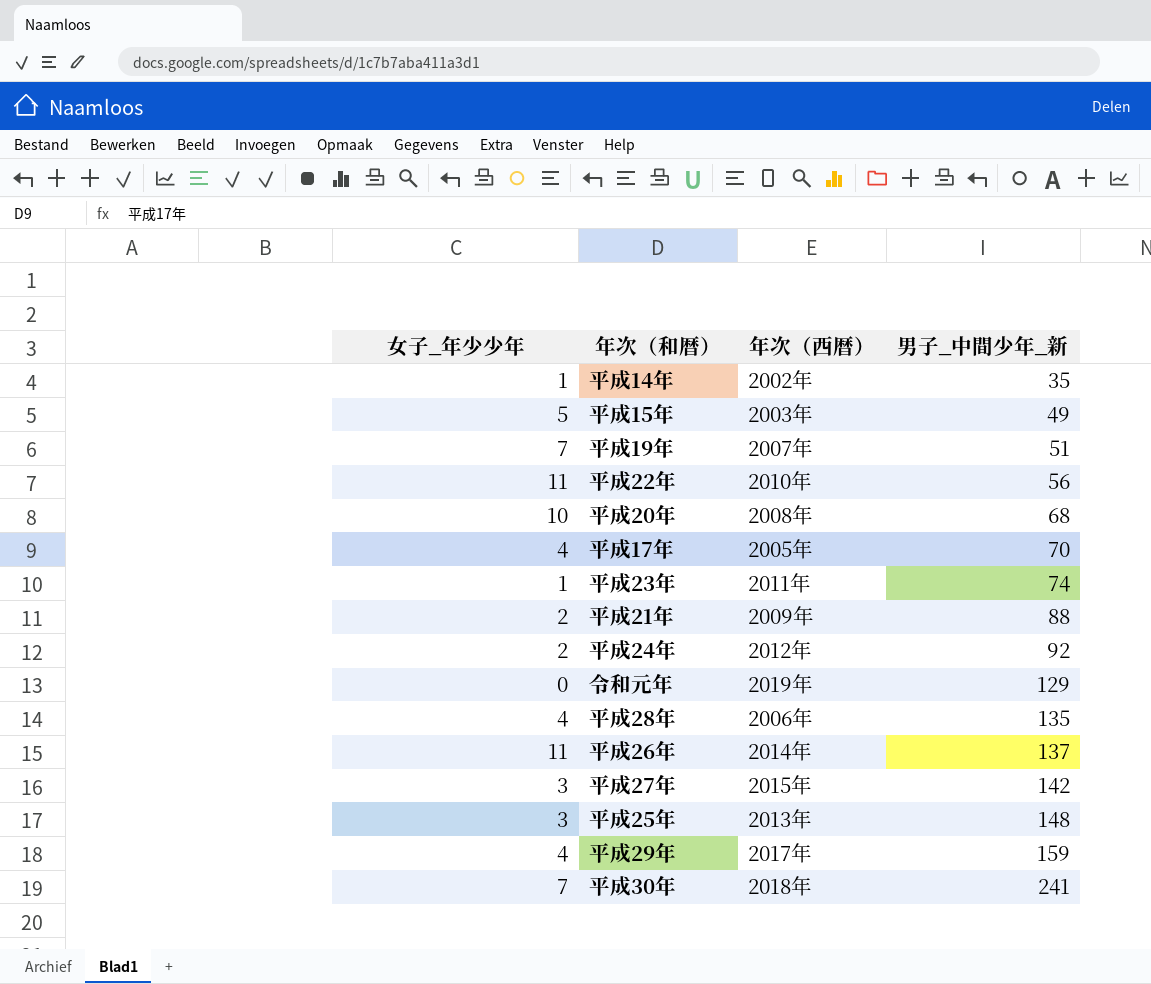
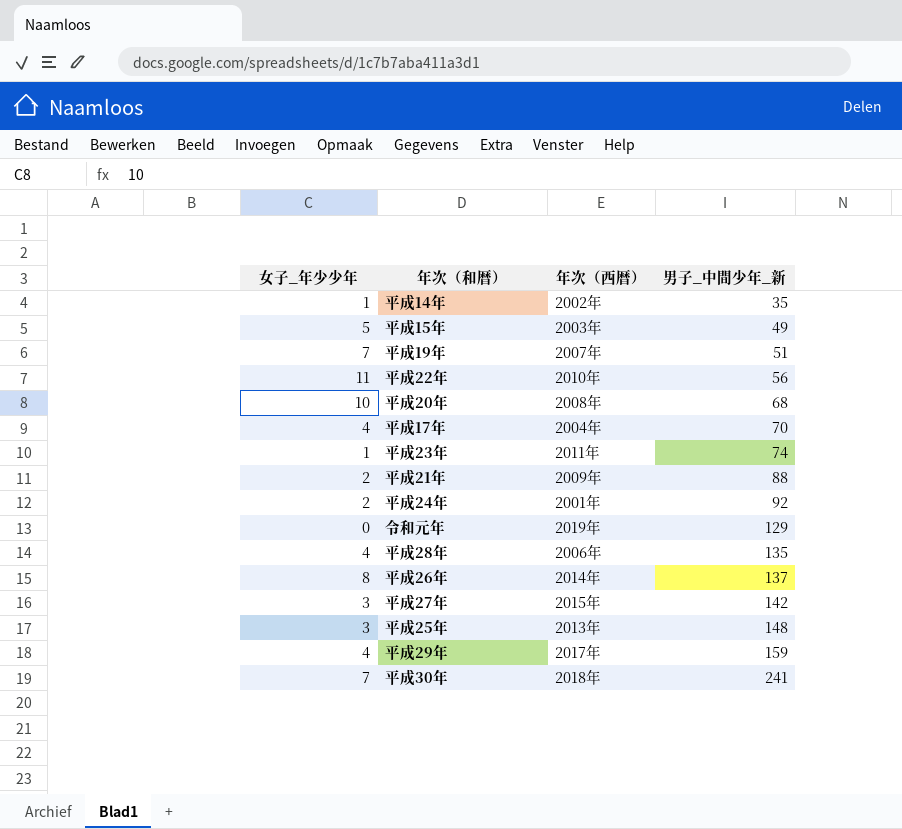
平成17年 | 年次（西暦）: 2005年 -> 2004年
平成24年 | 年次（西暦）: 2012年 -> 2001年
平成26年 | 女子_年少少年: 11 -> 8

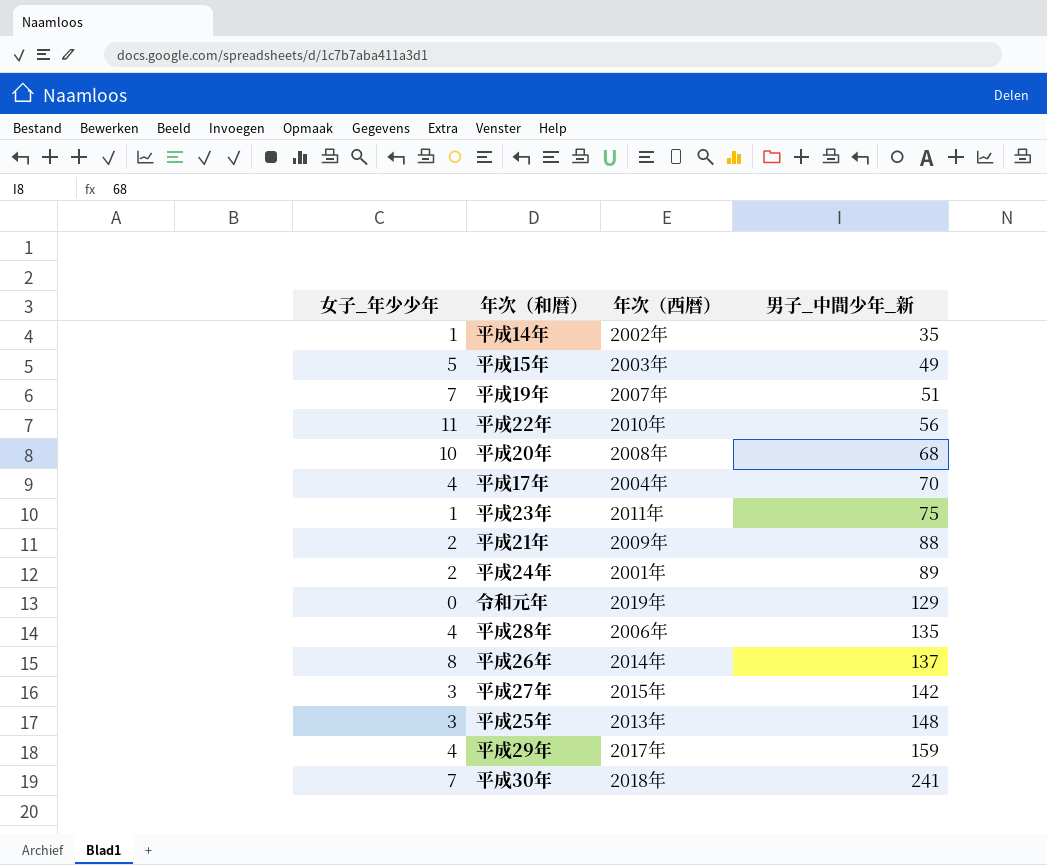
平成23年 | 男子_中間少年_新: 74 -> 75
平成24年 | 男子_中間少年_新: 92 -> 89

